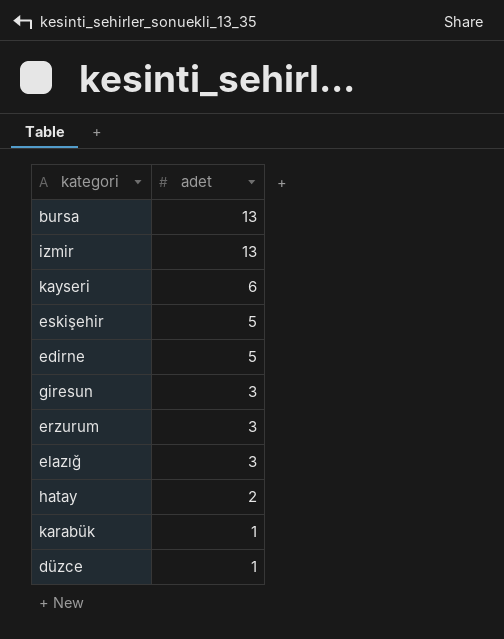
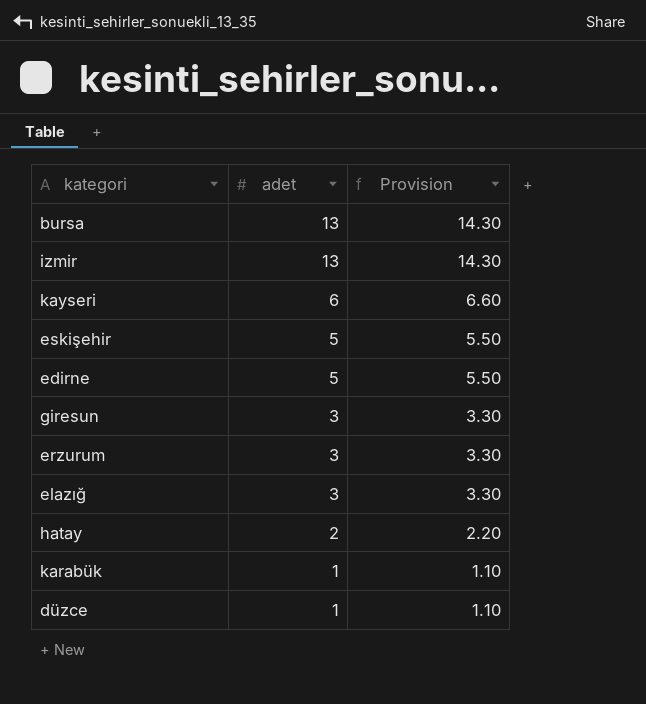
column Provision | formula: none -> [adet] * 1.1

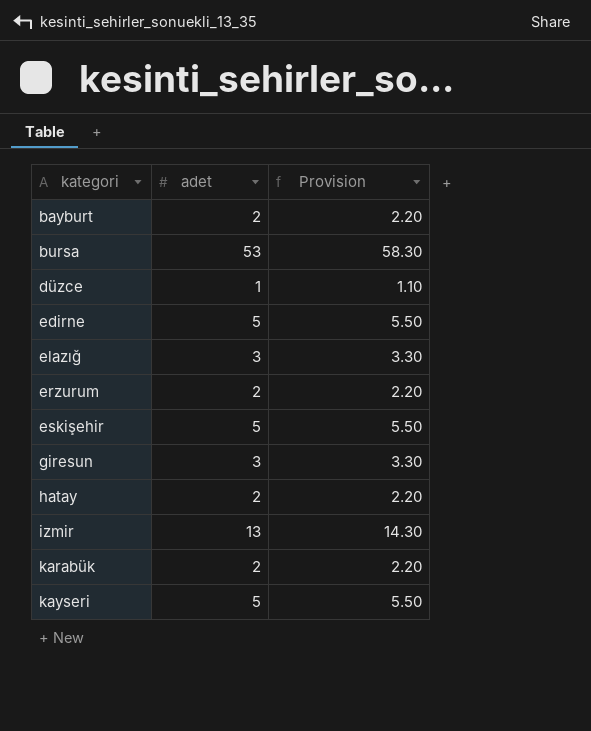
row order: adet descending -> kategori ascending
row bayburt: none -> 2 | 2.20
bursa | adet: 13 -> 53
bursa | Provision: 14.30 -> 58.30
erzurum | adet: 3 -> 2
erzurum | Provision: 3.30 -> 2.20
karabük | adet: 1 -> 2
karabük | Provision: 1.10 -> 2.20
kayseri | adet: 6 -> 5
kayseri | Provision: 6.60 -> 5.50

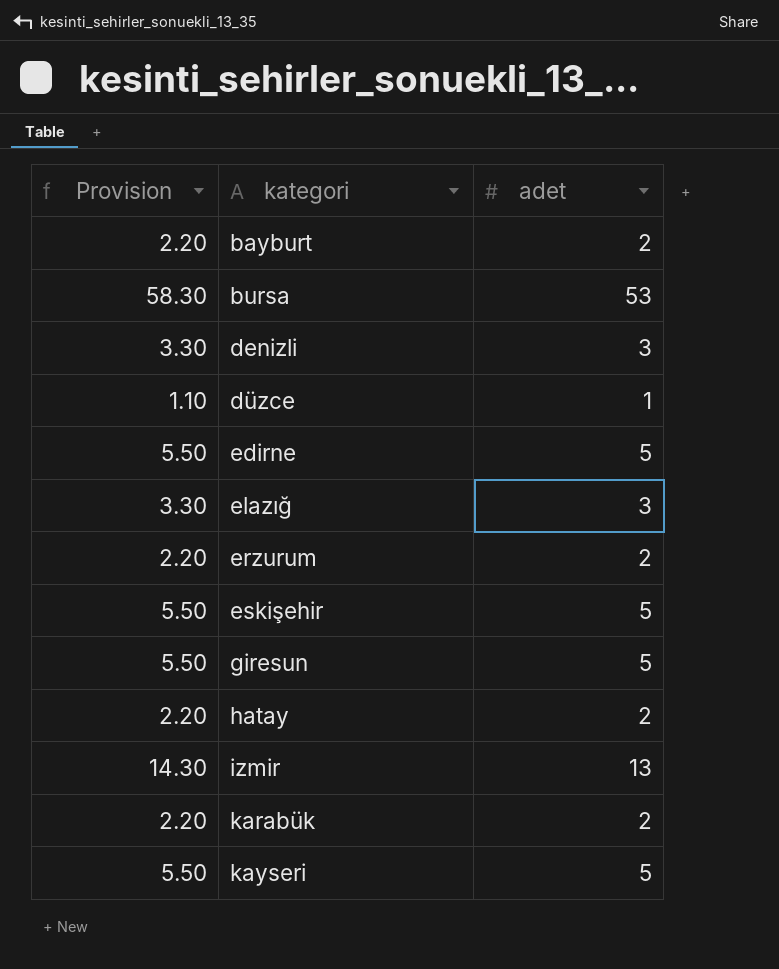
column Provision | position: 3 -> 1
row denizli: none -> 3.30 | 3
giresun | Provision: 3.30 -> 5.50
giresun | adet: 3 -> 5

